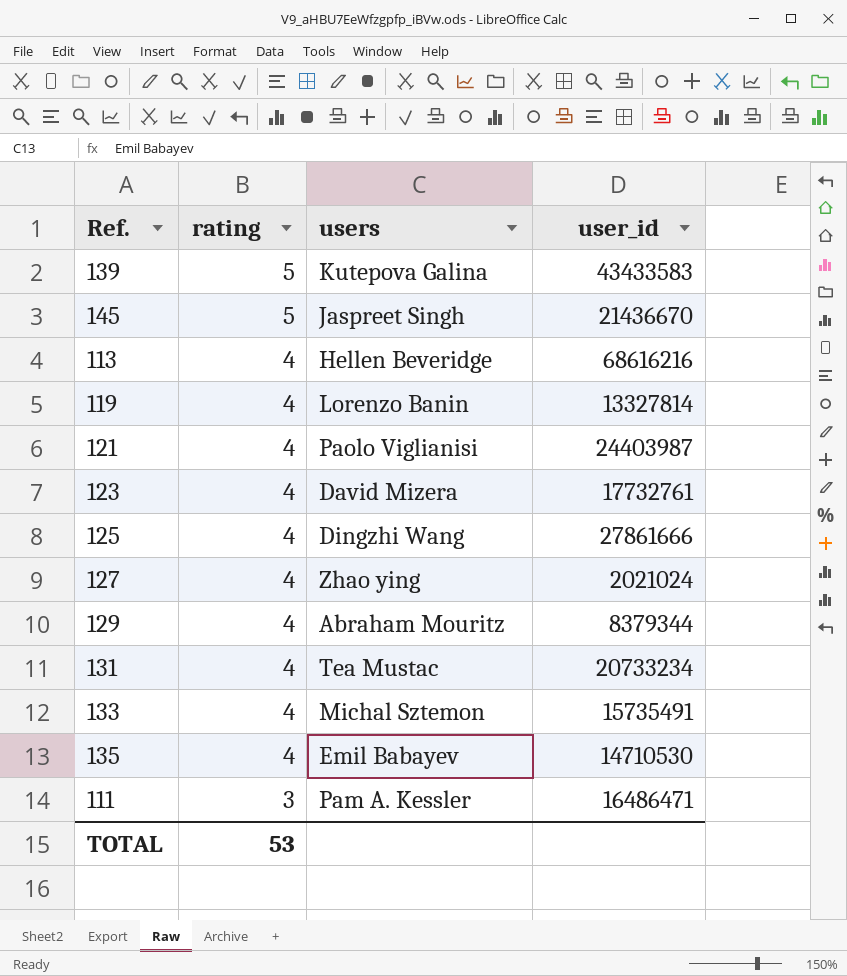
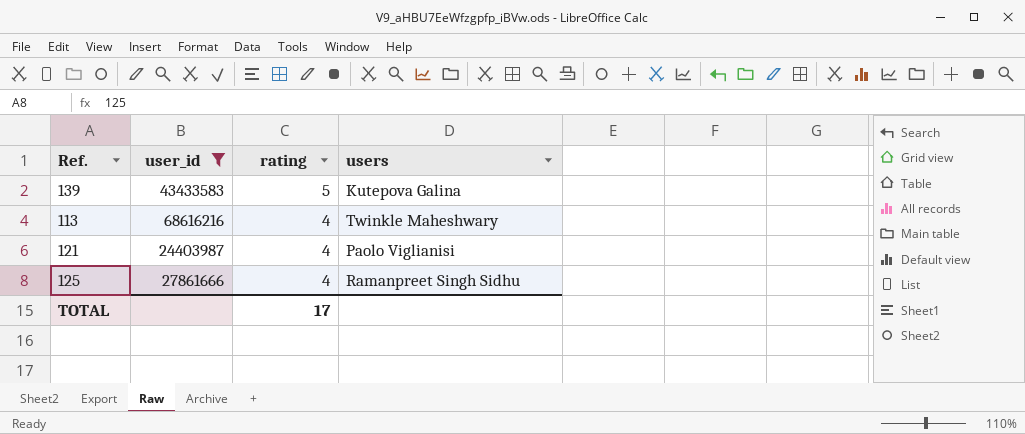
filter: none -> user_id >= 24403987
column user_id | position: 4 -> 2
113 | users: Hellen Beveridge -> Twinkle Maheshwary
125 | users: Dingzhi Wang -> Ramanpreet Singh Sidhu
TOTAL | rating: 53 -> 17

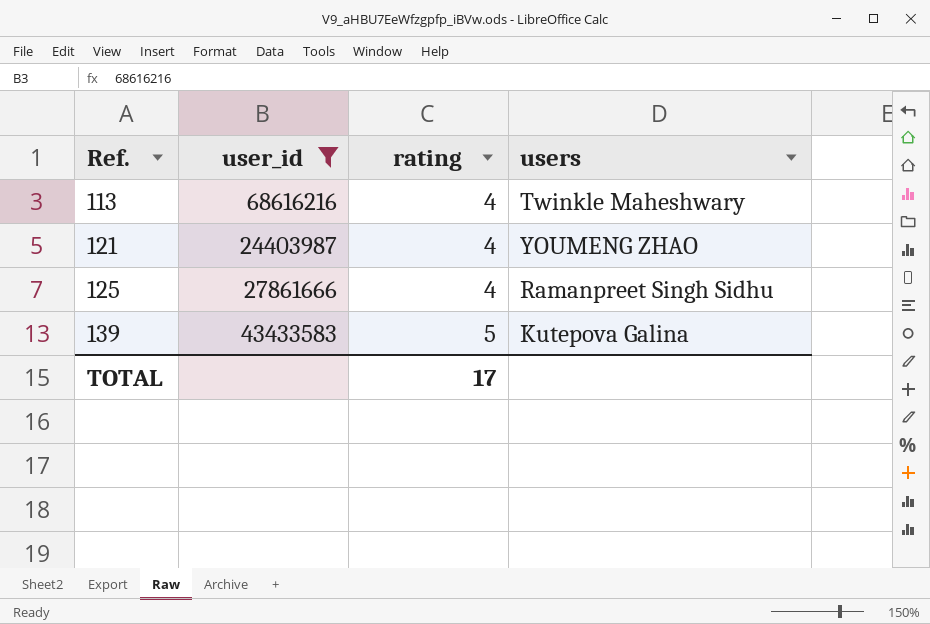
row order: rating descending -> Ref. ascending
121 | users: Paolo Viglianisi -> YOUMENG ZHAO

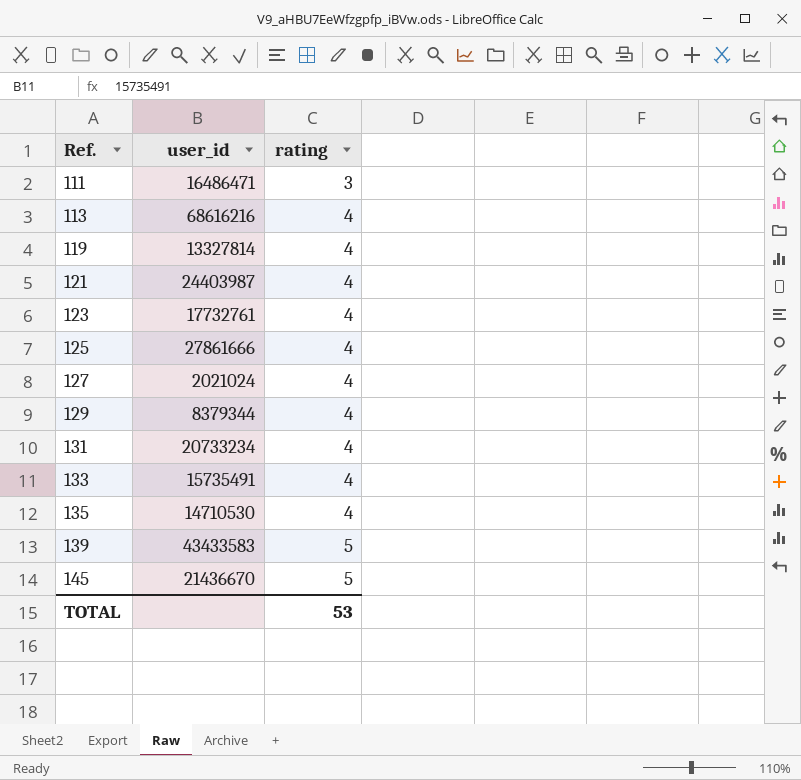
filter: user_id >= 24403987 -> none
column users | position: 4 -> none
TOTAL | rating: 17 -> 53

